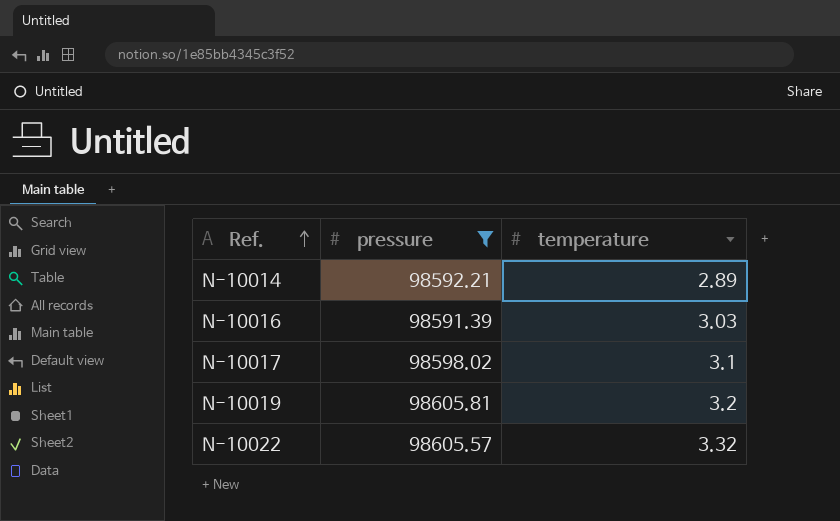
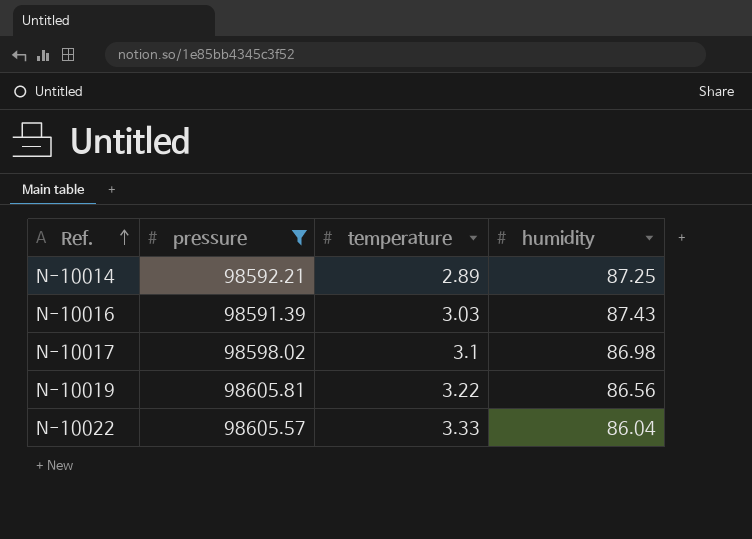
column humidity | position: none -> 4
N-10019 | temperature: 3.2 -> 3.22
N-10022 | temperature: 3.32 -> 3.33

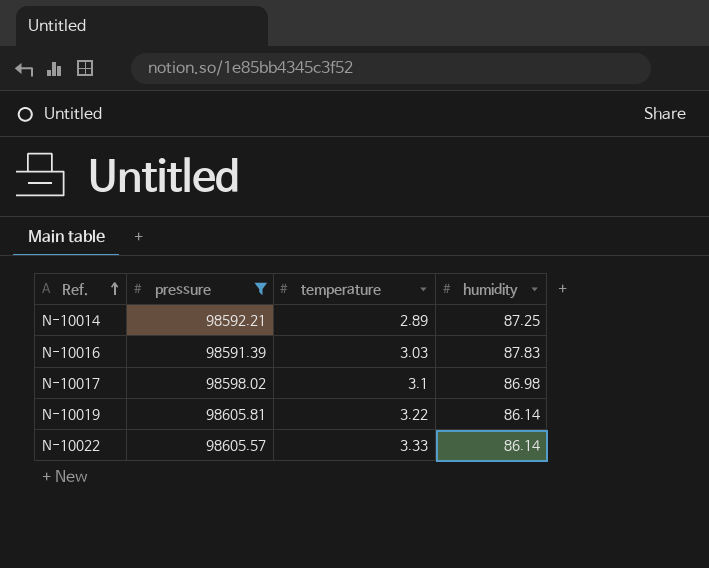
N-10016 | humidity: 87.43 -> 87.83
N-10019 | humidity: 86.56 -> 86.14
N-10022 | humidity: 86.04 -> 86.14

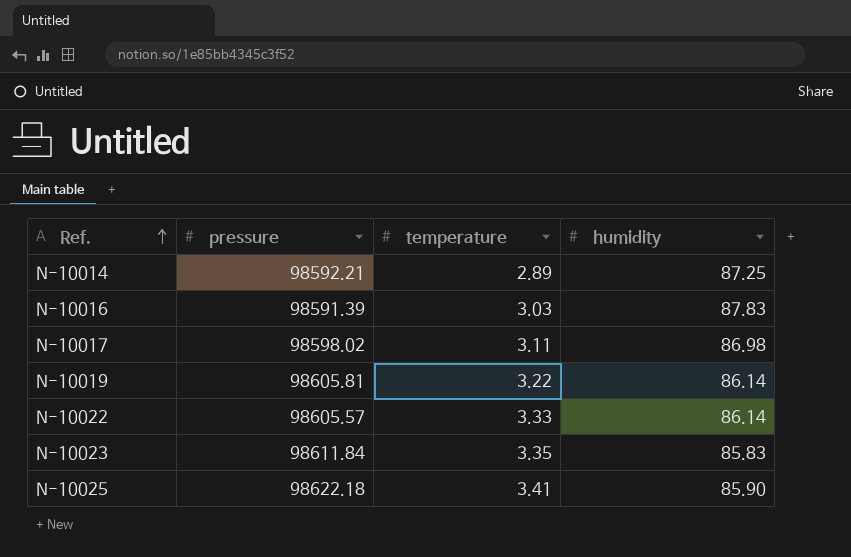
filter: pressure <= 98605.81 -> none
N-10017 | temperature: 3.1 -> 3.11

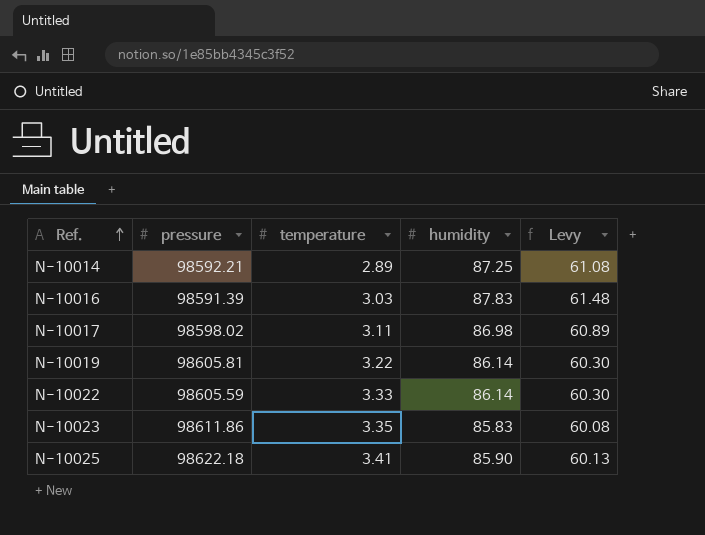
column Levy | formula: none -> [humidity] * 0.7
N-10022 | pressure: 98605.57 -> 98605.59
N-10023 | pressure: 98611.84 -> 98611.86

